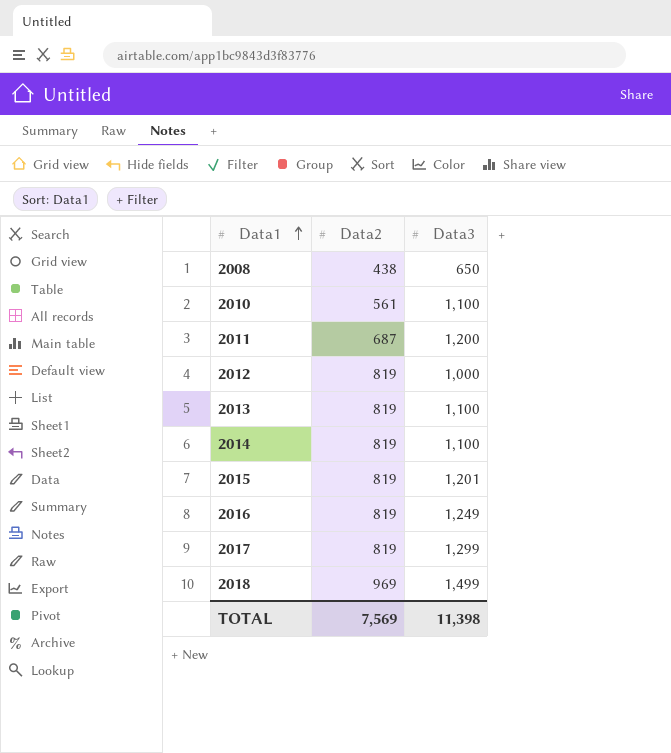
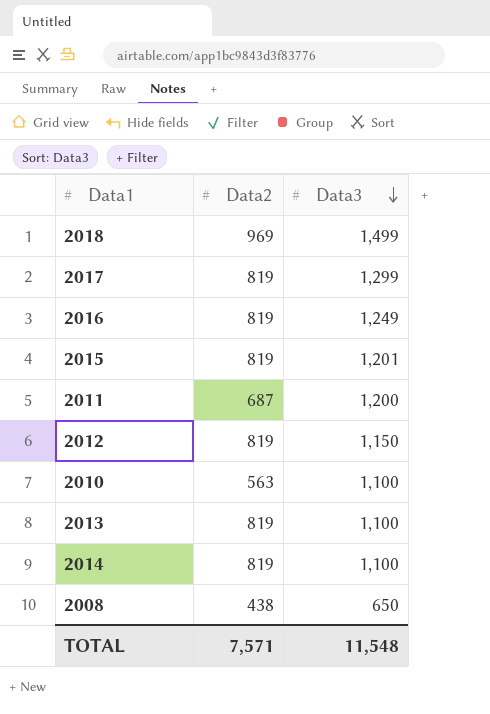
row order: Data1 ascending -> Data3 descending
2012 | Data3: 1,000 -> 1,150
2010 | Data2: 561 -> 563
TOTAL | Data2: 7,569 -> 7,571
TOTAL | Data3: 11,398 -> 11,548

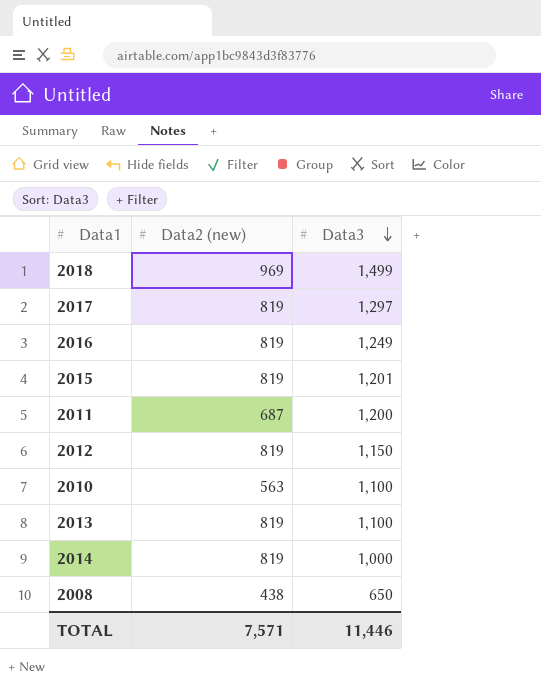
column name: Data2 -> Data2 (new)
2017 | Data3: 1,299 -> 1,297
2014 | Data3: 1,100 -> 1,000
TOTAL | Data3: 11,548 -> 11,446

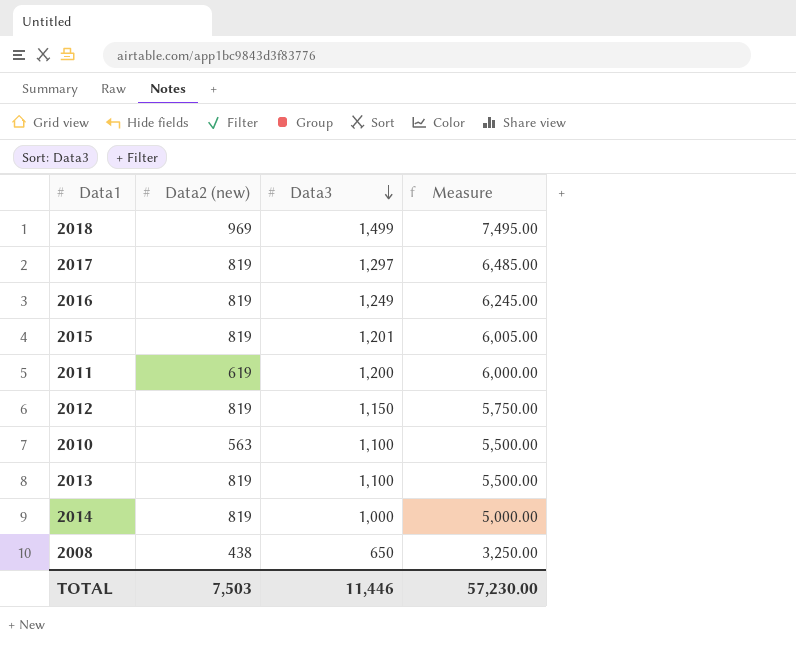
column Measure | formula: none -> [Data3] * 5
2011 | Data2 (new): 687 -> 619
TOTAL | Data2 (new): 7,571 -> 7,503

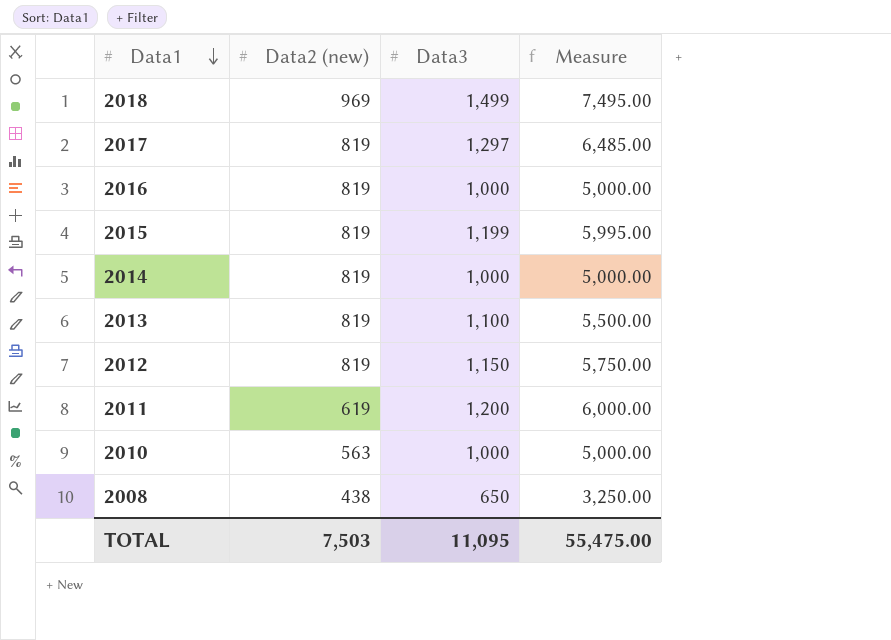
row order: Data3 descending -> Data1 descending
2016 | Data3: 1,249 -> 1,000
2016 | Measure: 6,245.00 -> 5,000.00
2015 | Data3: 1,201 -> 1,199
2015 | Measure: 6,005.00 -> 5,995.00
2010 | Data3: 1,100 -> 1,000
2010 | Measure: 5,500.00 -> 5,000.00
TOTAL | Data3: 11,446 -> 11,095
TOTAL | Measure: 57,230.00 -> 55,475.00

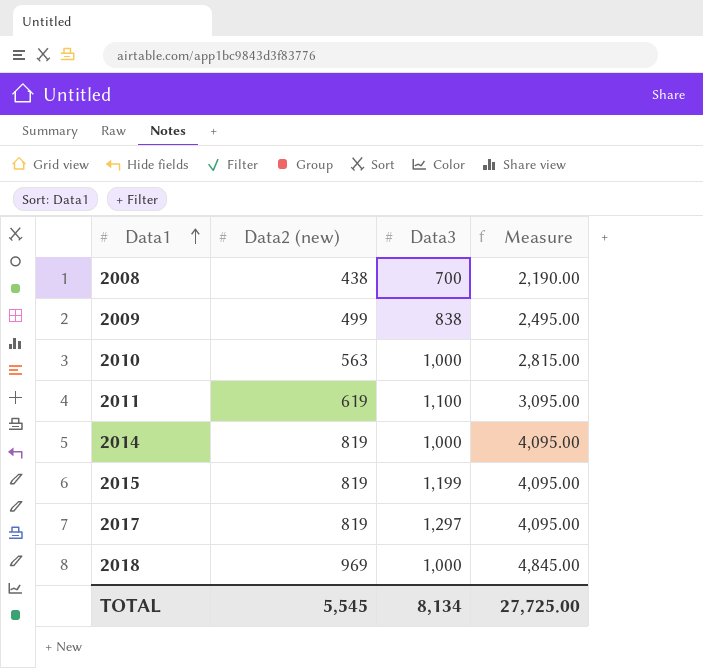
row order: Data1 descending -> Data1 ascending
column Measure | formula: [Data3] * 5 -> [Data2 (new)] * 5
row 2016: 819 | 1,000 | 5,000.00 -> none
row 2013: 819 | 1,100 | 5,500.00 -> none
row 2012: 819 | 1,150 | 5,750.00 -> none
2008 | Data3: 650 -> 700
row 2009: none -> 499 | 838 | 2,495.00
2011 | Data3: 1,200 -> 1,100
2018 | Data3: 1,499 -> 1,000
TOTAL | Data2 (new): 7,503 -> 5,545
TOTAL | Data3: 11,095 -> 8,134
TOTAL | Measure: 55,475.00 -> 27,725.00

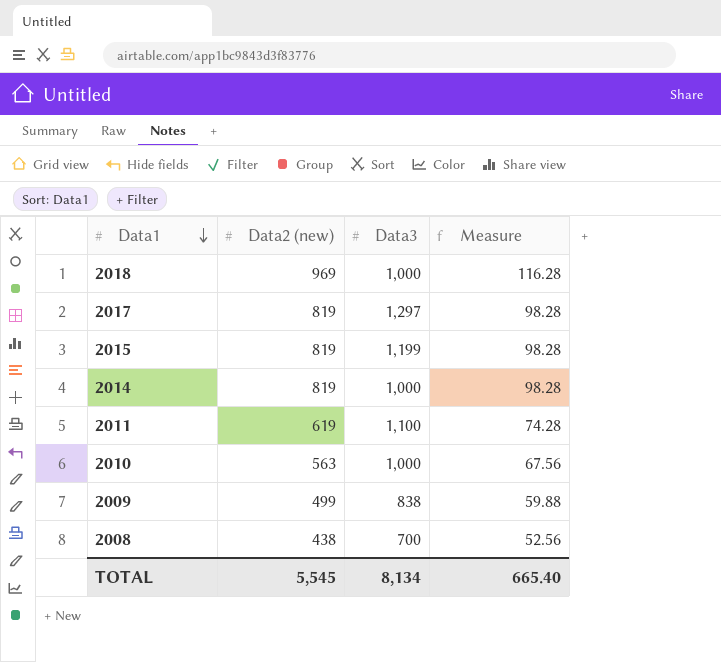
row order: Data1 ascending -> Data1 descending
column Measure | formula: [Data2 (new)] * 5 -> [Data2 (new)] * 0.12
TOTAL | Measure: 27,725.00 -> 665.40

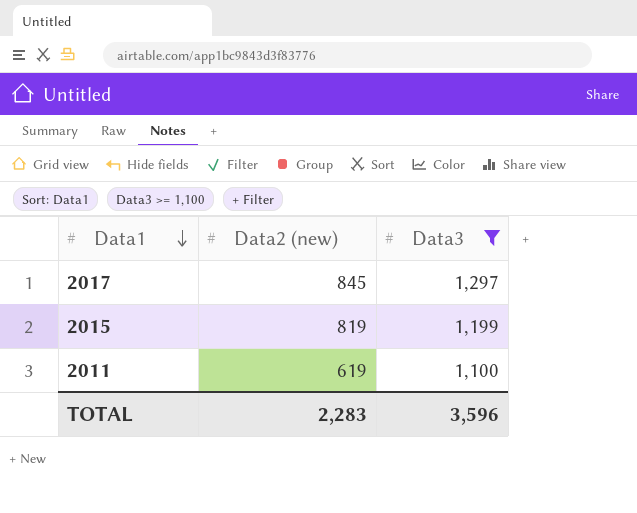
filter: none -> Data3 >= 1,100
column Measure | formula: [Data2 (new)] * 0.12 -> none
2017 | Data2 (new): 819 -> 845
TOTAL | Data2 (new): 5,545 -> 2,283
TOTAL | Data3: 8,134 -> 3,596

